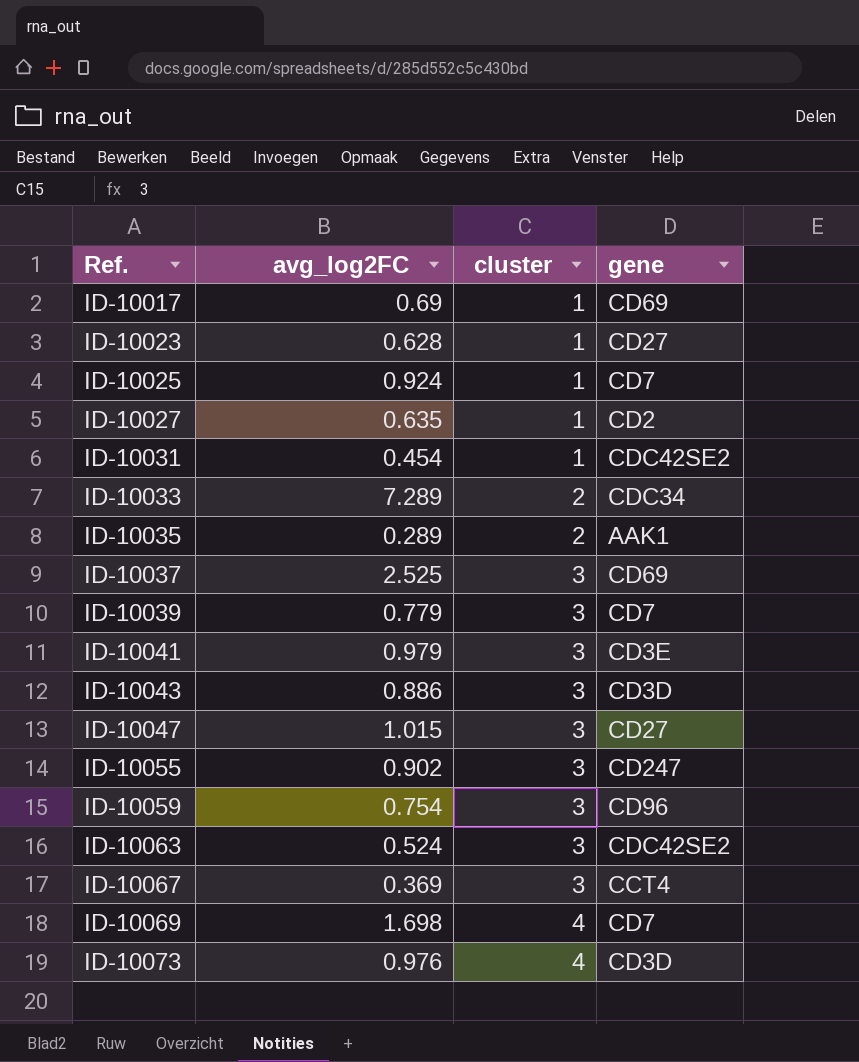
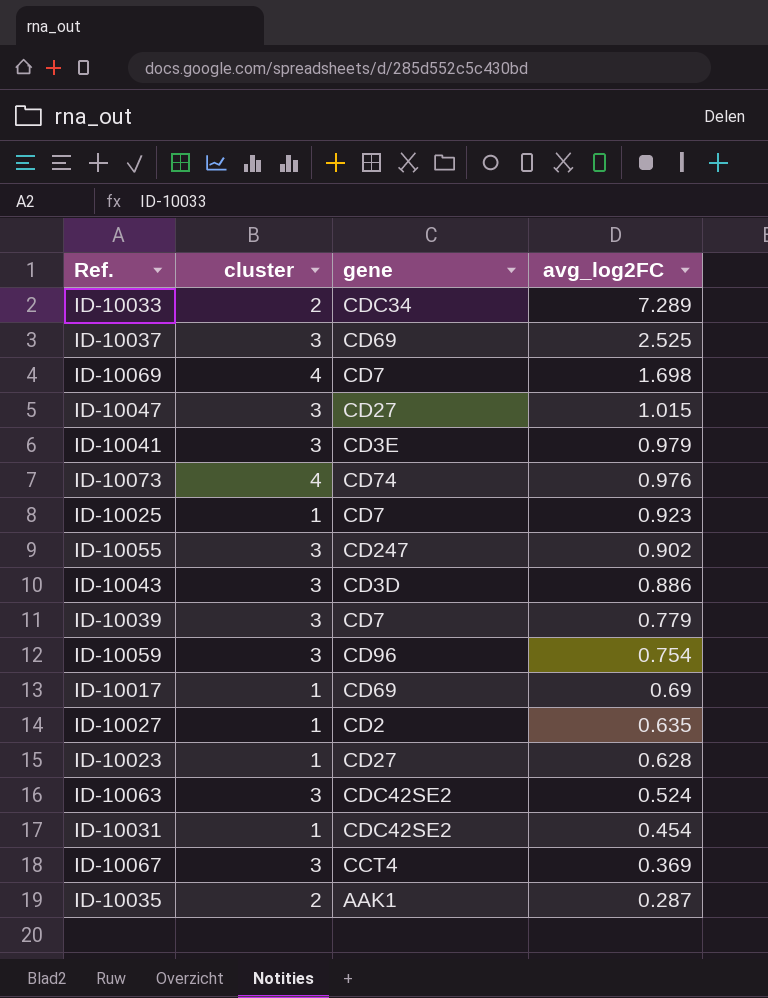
row order: Ref. ascending -> avg_log2FC descending
column avg_log2FC | position: 2 -> 4
ID-10073 | gene: CD3D -> CD74
ID-10025 | avg_log2FC: 0.924 -> 0.923
ID-10035 | avg_log2FC: 0.289 -> 0.287

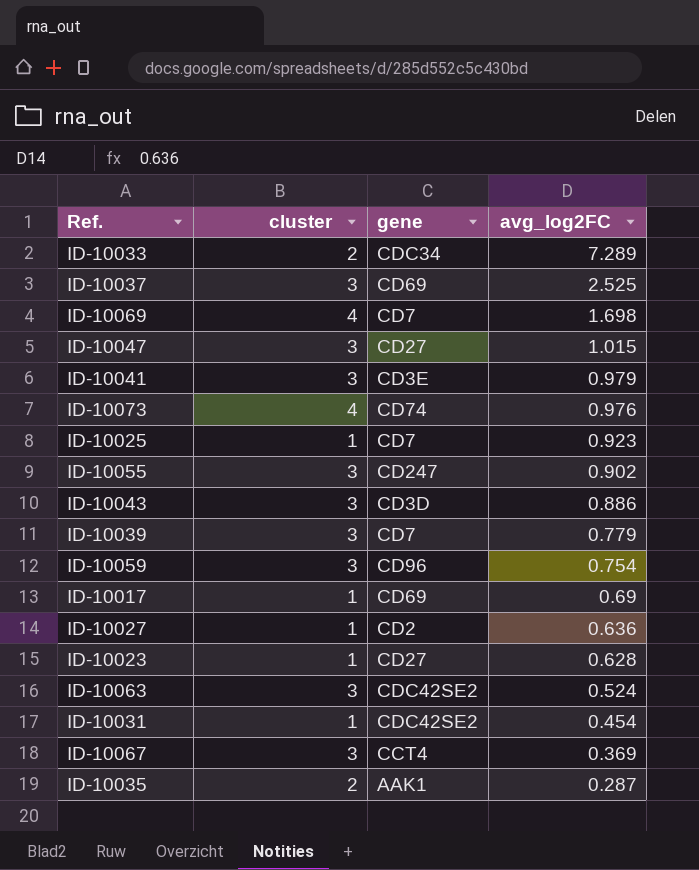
ID-10027 | avg_log2FC: 0.635 -> 0.636

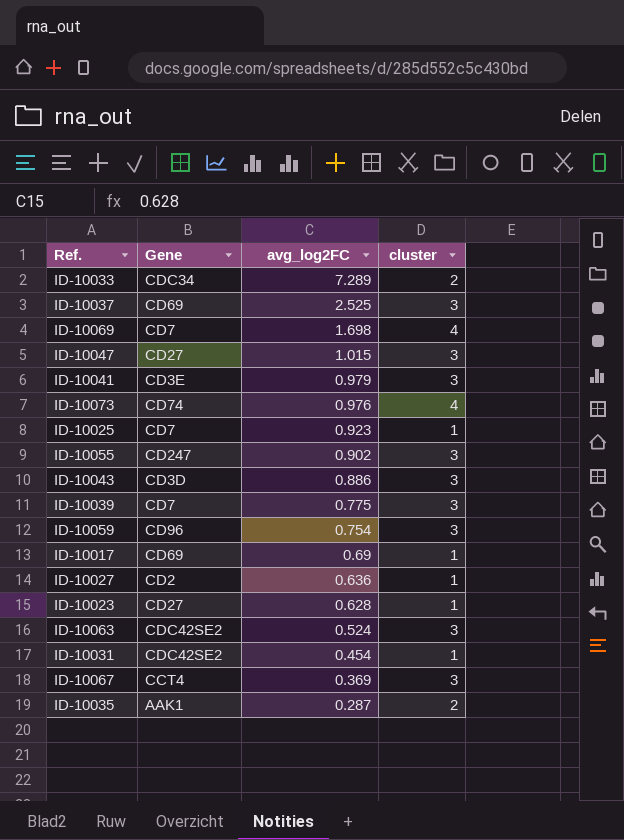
column name: gene -> Gene
column cluster | position: 2 -> 4
ID-10039 | avg_log2FC: 0.779 -> 0.775

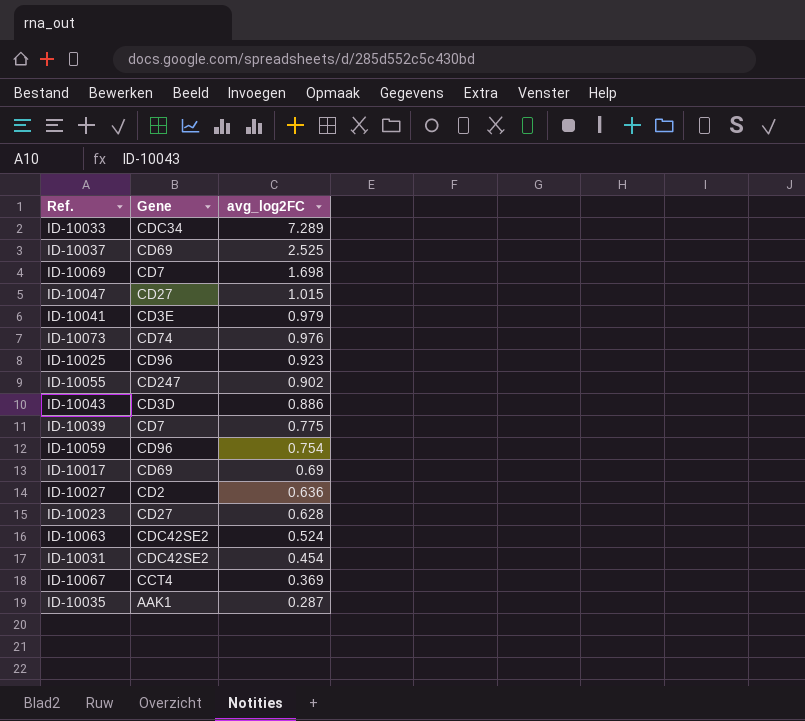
column cluster | position: 4 -> none
ID-10025 | Gene: CD7 -> CD96

